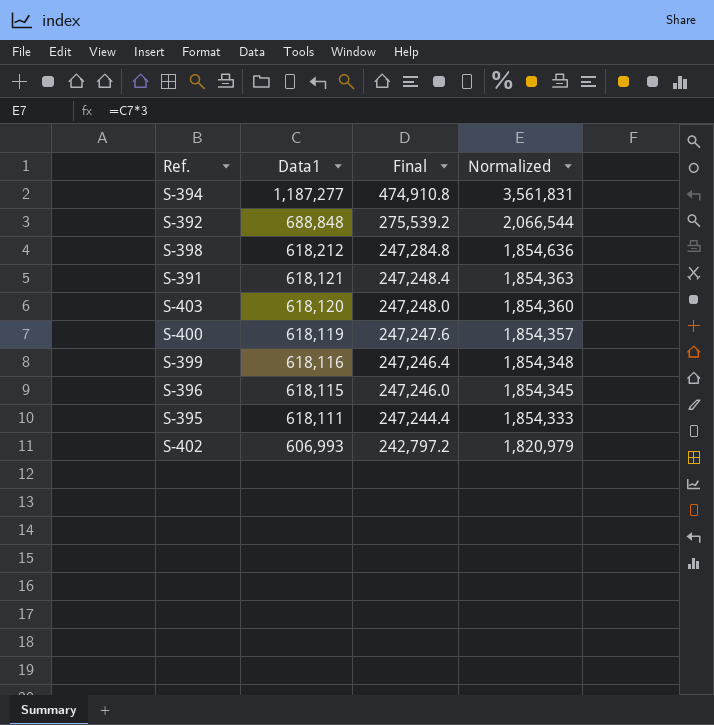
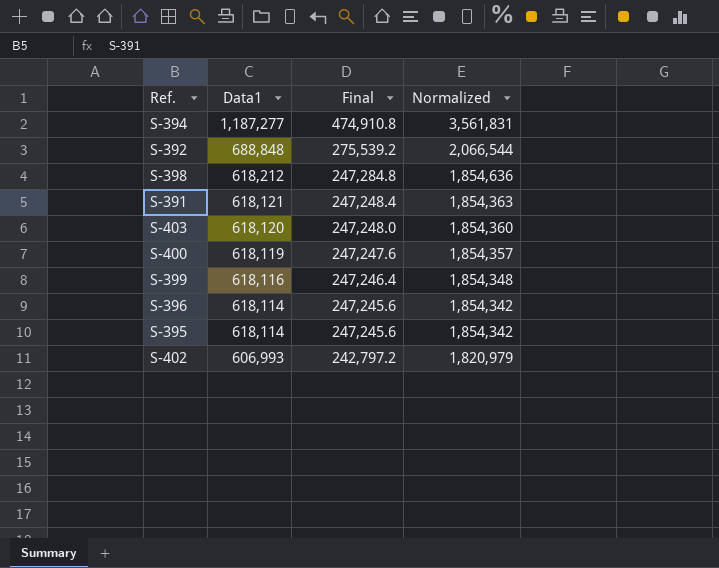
S-396 | Data1: 618,115 -> 618,114
S-396 | Final: 247,246.0 -> 247,245.6
S-396 | Normalized: 1,854,345 -> 1,854,342
S-395 | Data1: 618,111 -> 618,114
S-395 | Final: 247,244.4 -> 247,245.6
S-395 | Normalized: 1,854,333 -> 1,854,342

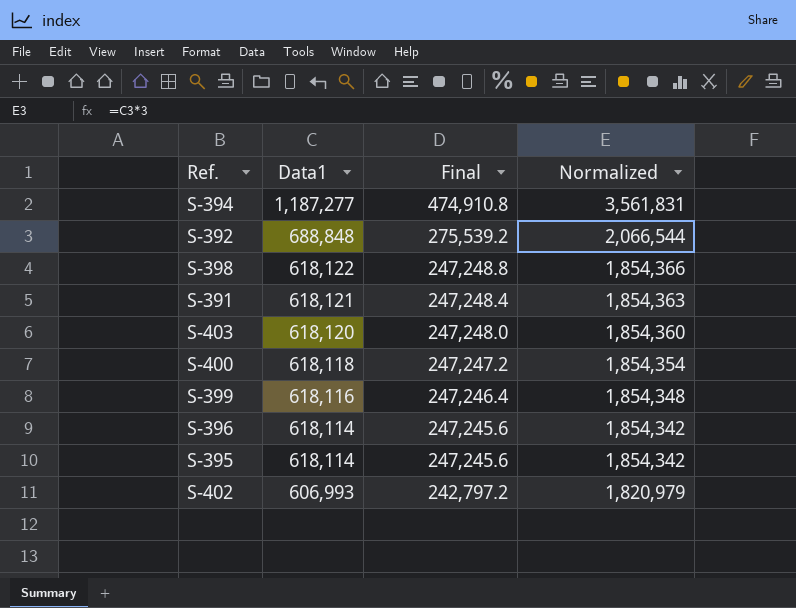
S-398 | Data1: 618,212 -> 618,122
S-398 | Final: 247,284.8 -> 247,248.8
S-398 | Normalized: 1,854,636 -> 1,854,366
S-400 | Data1: 618,119 -> 618,118
S-400 | Final: 247,247.6 -> 247,247.2
S-400 | Normalized: 1,854,357 -> 1,854,354

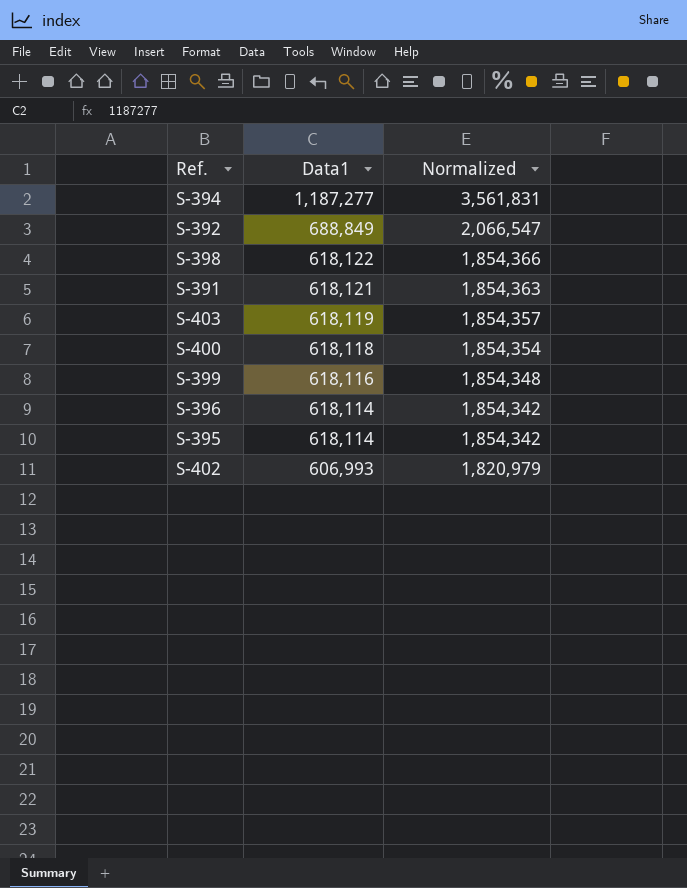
column Final | formula: [Data1] * 0.4 -> none
S-392 | Data1: 688,848 -> 688,849
S-392 | Normalized: 2,066,544 -> 2,066,547
S-403 | Data1: 618,120 -> 618,119
S-403 | Normalized: 1,854,360 -> 1,854,357

